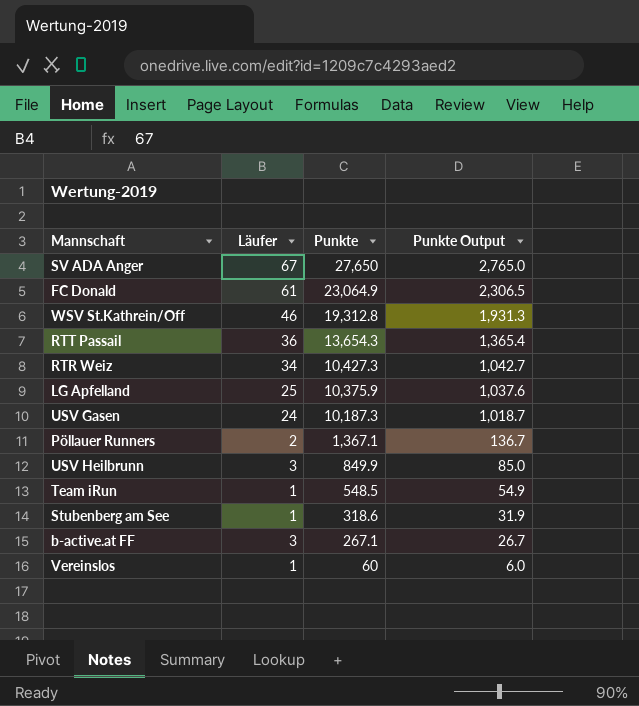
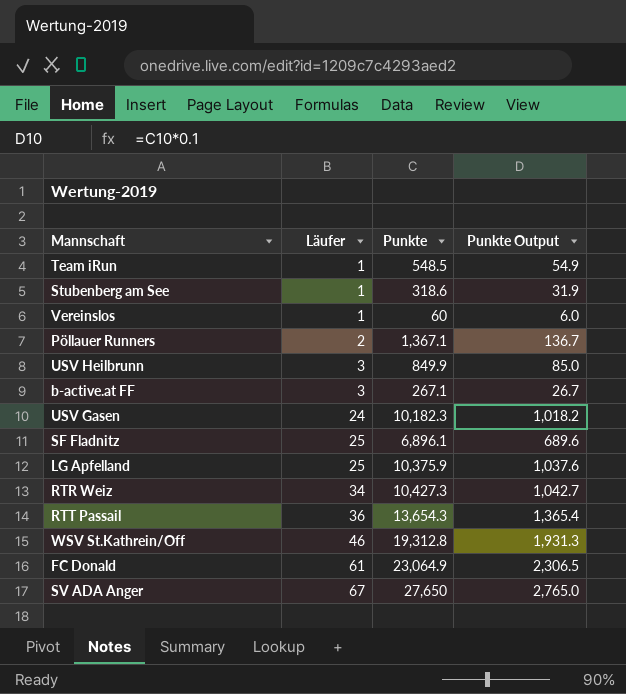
row order: Punkte descending -> Läufer ascending
USV Gasen | Punkte: 10,187.3 -> 10,182.3
USV Gasen | Punkte Output: 1,018.7 -> 1,018.2
row SF Fladnitz: none -> 25 | 6,896.1 | 689.6

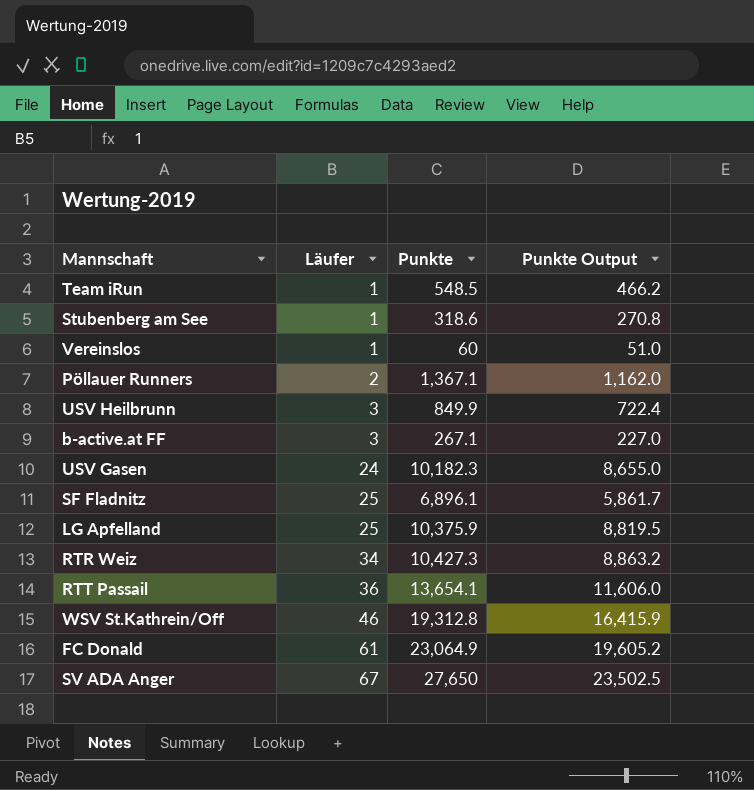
column Punkte Output | formula: [Punkte] * 0.1 -> [Punkte] * 0.85
RTT Passail | Punkte: 13,654.3 -> 13,654.1

